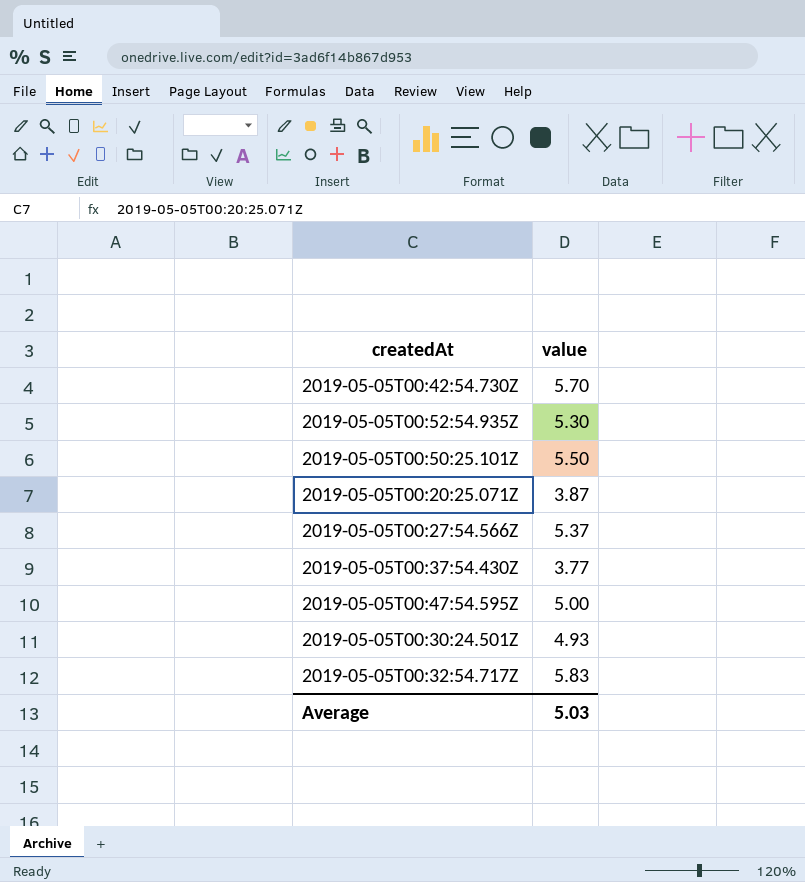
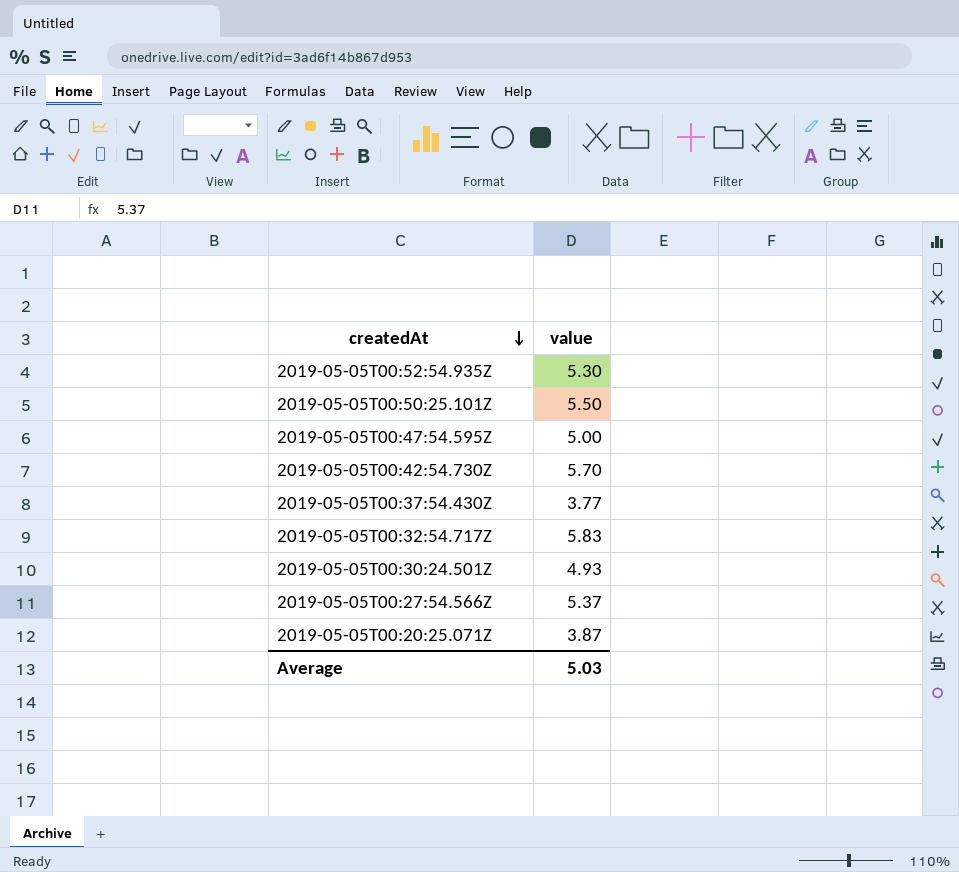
row order: none -> createdAt descending

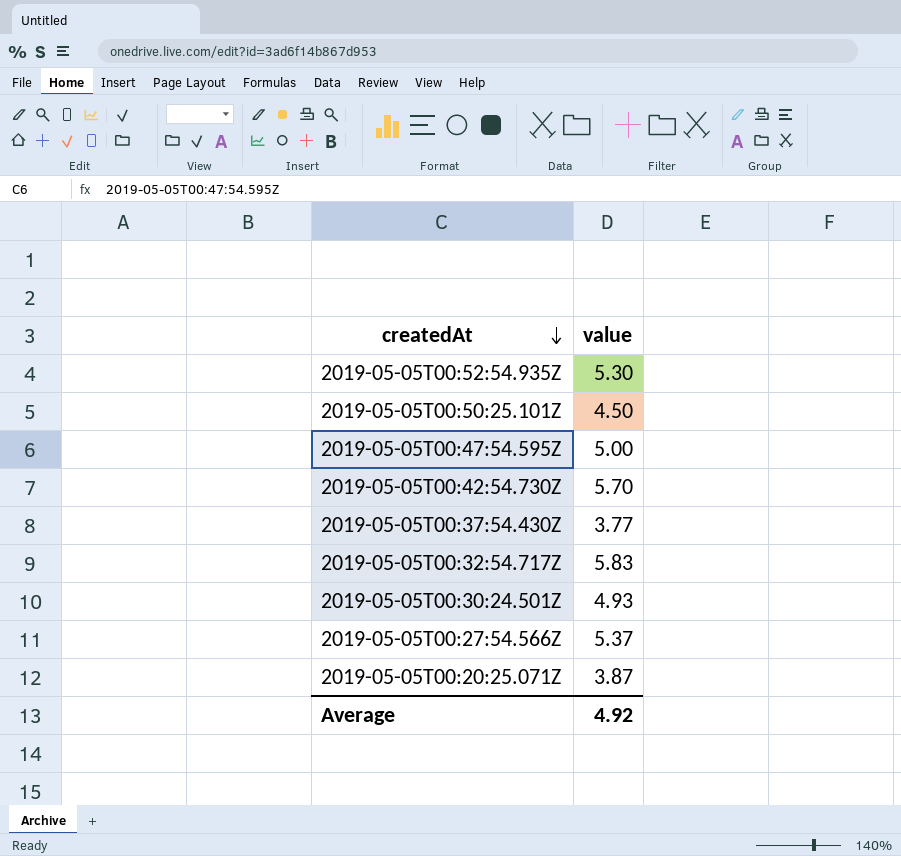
2019-05-05T00:50:25.101Z | value: 5.50 -> 4.50
Average | value: 5.03 -> 4.92

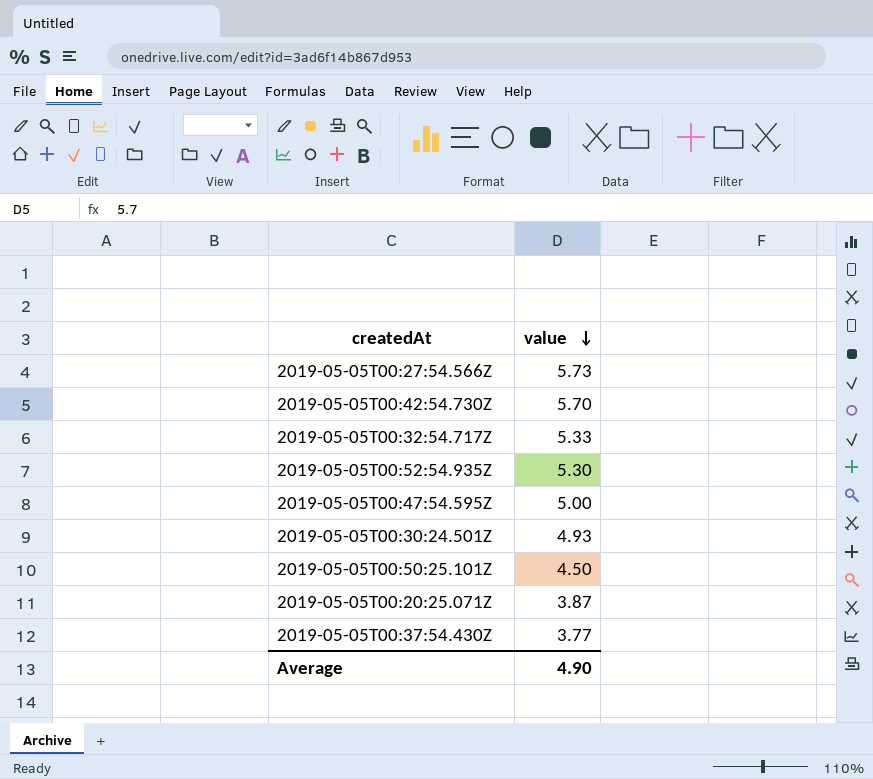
row order: createdAt descending -> value descending
2019-05-05T00:27:54.566Z | value: 5.37 -> 5.73
2019-05-05T00:32:54.717Z | value: 5.83 -> 5.33
Average | value: 4.92 -> 4.90

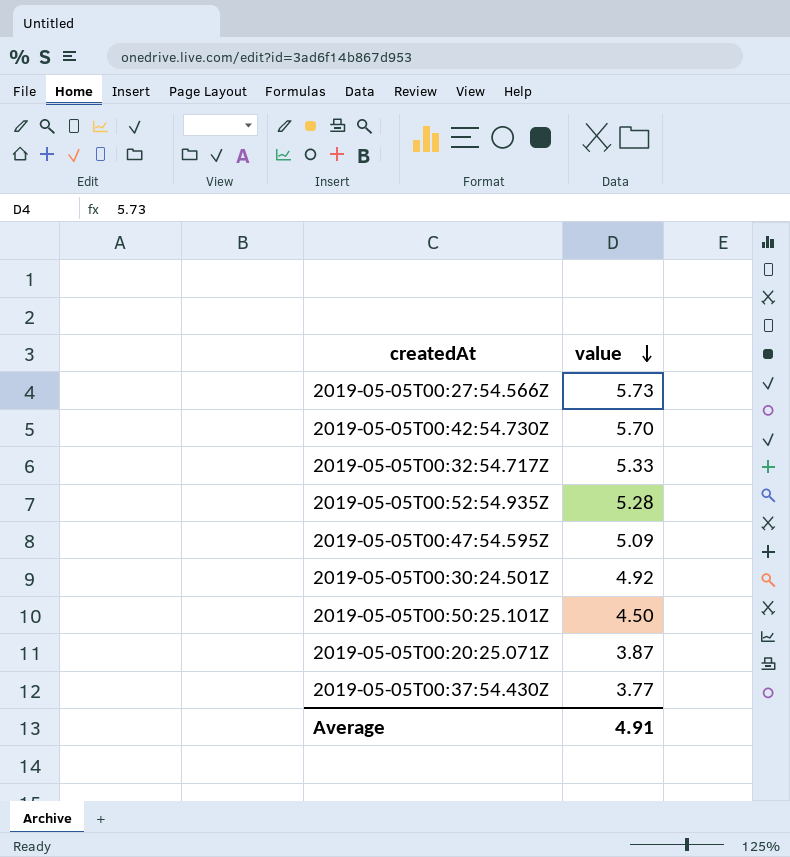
2019-05-05T00:52:54.935Z | value: 5.30 -> 5.28
2019-05-05T00:47:54.595Z | value: 5.00 -> 5.09
2019-05-05T00:30:24.501Z | value: 4.93 -> 4.92
Average | value: 4.90 -> 4.91

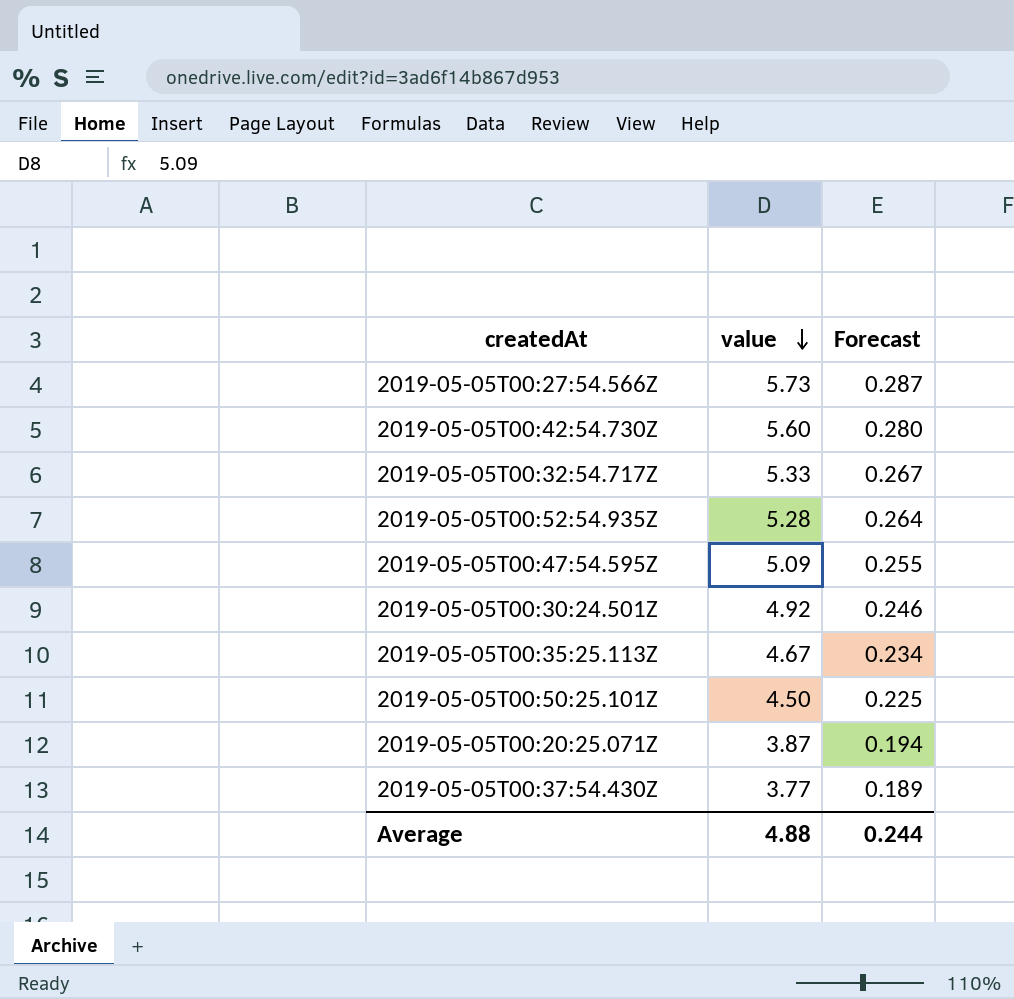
column Forecast | formula: none -> [value] * 0.05
2019-05-05T00:42:54.730Z | value: 5.70 -> 5.60
row 2019-05-05T00:35:25.113Z: none -> 4.67 | 0.234
Average | value: 4.91 -> 4.88

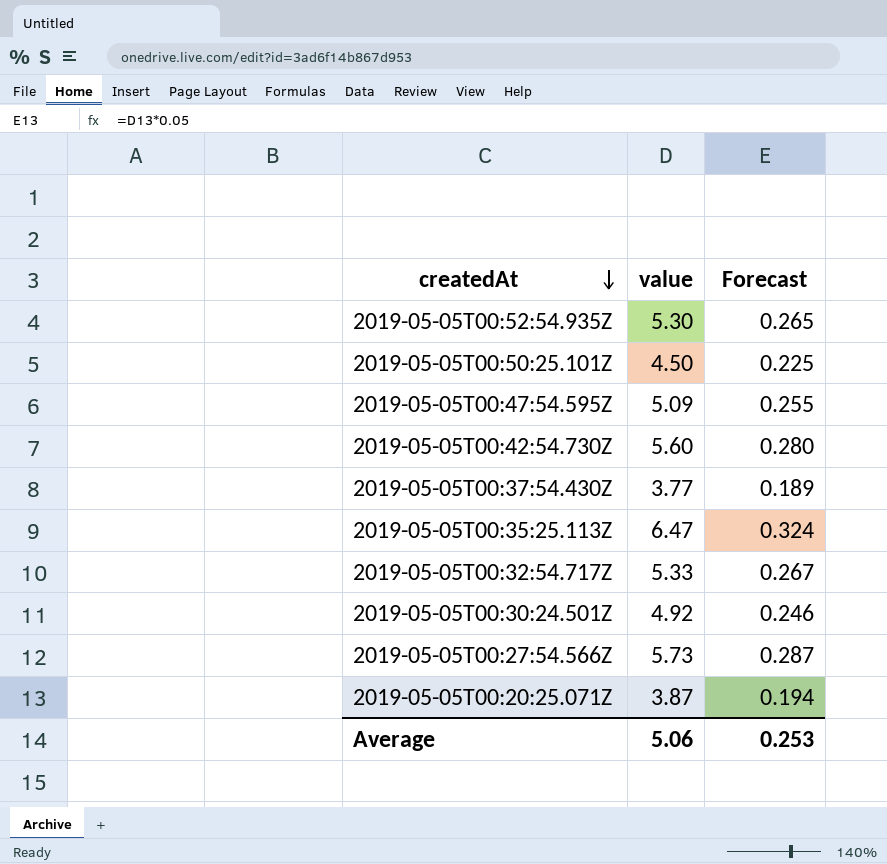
row order: value descending -> createdAt descending
2019-05-05T00:52:54.935Z | value: 5.28 -> 5.30
2019-05-05T00:52:54.935Z | Forecast: 0.264 -> 0.265
2019-05-05T00:35:25.113Z | value: 4.67 -> 6.47
2019-05-05T00:35:25.113Z | Forecast: 0.234 -> 0.324
Average | value: 4.88 -> 5.06
Average | Forecast: 0.244 -> 0.253

